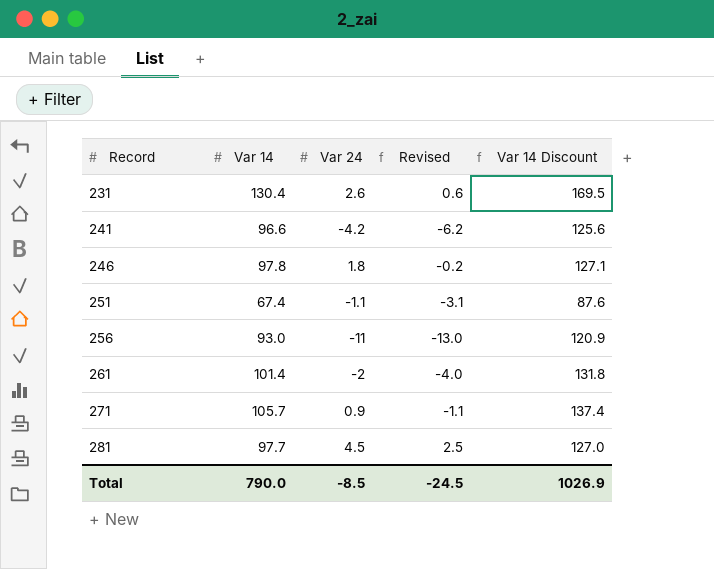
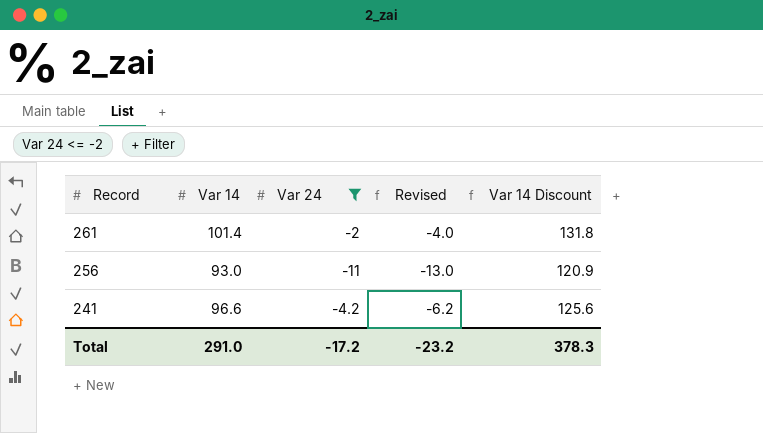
filter: none -> Var 24 <= -2
row order: Record ascending -> Record descending
Total | Var 14: 790.0 -> 291.0
Total | Var 24: -8.5 -> -17.2
Total | Revised: -24.5 -> -23.2
Total | Var 14 Discount: 1026.9 -> 378.3

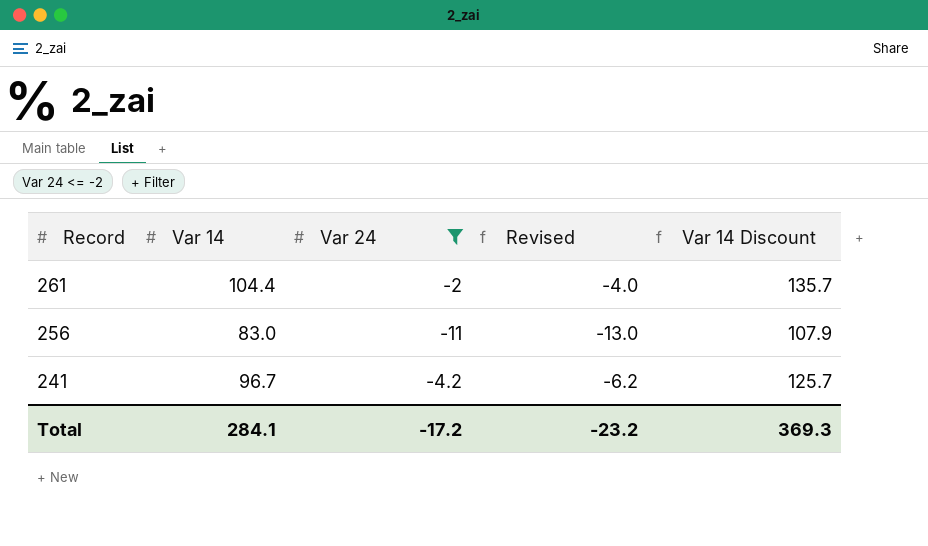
261 | Var 14: 101.4 -> 104.4
261 | Var 14 Discount: 131.8 -> 135.7
256 | Var 14: 93.0 -> 83.0
256 | Var 14 Discount: 120.9 -> 107.9
241 | Var 14: 96.6 -> 96.7
241 | Var 14 Discount: 125.6 -> 125.7
Total | Var 14: 291.0 -> 284.1
Total | Var 14 Discount: 378.3 -> 369.3

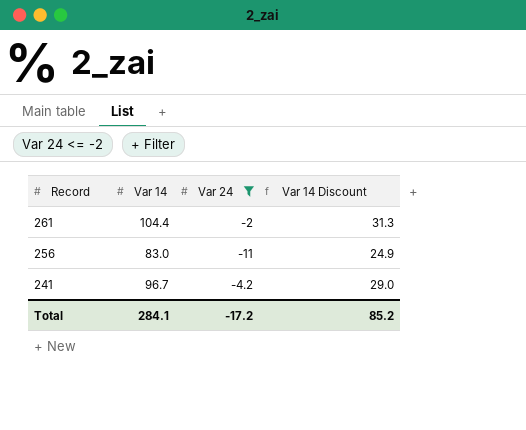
column Revised | formula: [Var 24] - 2 -> none
column Var 14 Discount | formula: [Var 14] * 1.3 -> [Var 14] * 0.3
Total | Var 14 Discount: 369.3 -> 85.2

